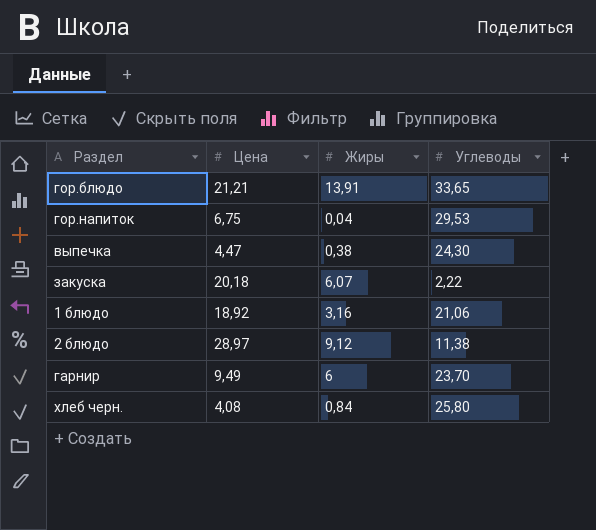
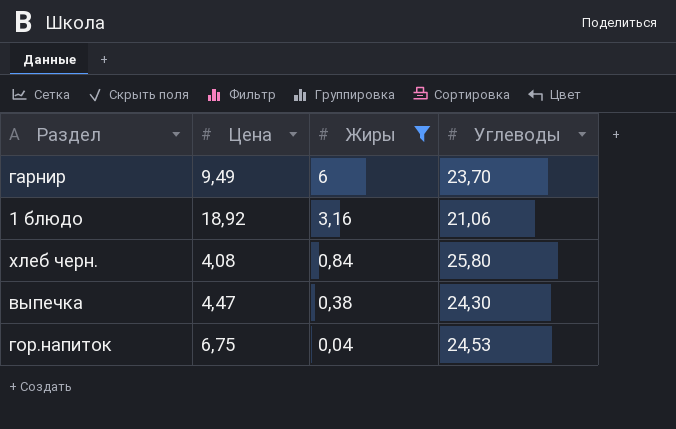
filter: none -> Жиры <= 6
row order: none -> Жиры descending
гор.напиток | Углеводы: 29,53 -> 24,53

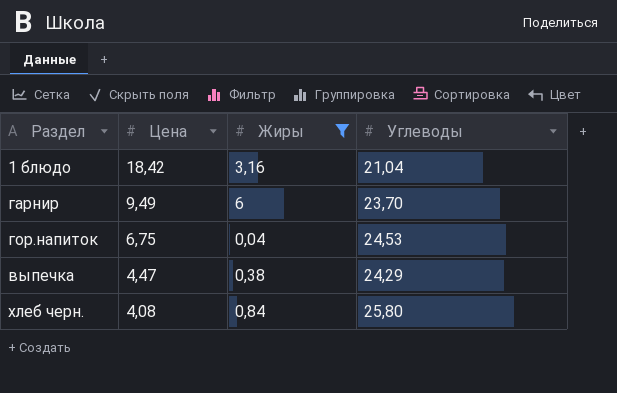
row order: Жиры descending -> Цена descending
1 блюдо | Цена: 18,92 -> 18,42
1 блюдо | Углеводы: 21,06 -> 21,04
выпечка | Углеводы: 24,30 -> 24,29

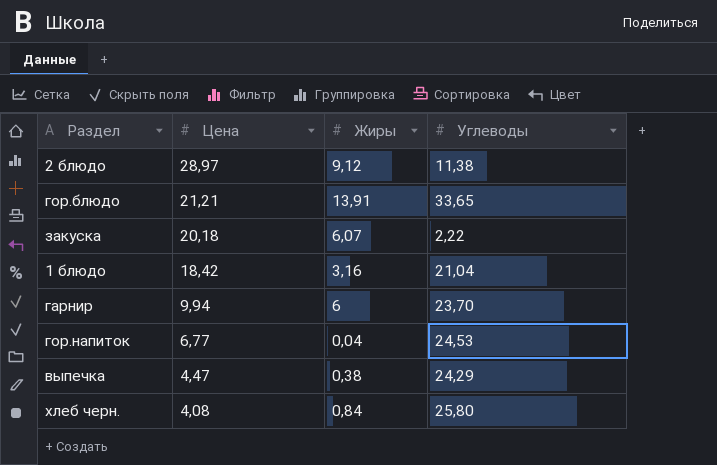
filter: Жиры <= 6 -> none
гарнир | Цена: 9,49 -> 9,94
гор.напиток | Цена: 6,75 -> 6,77

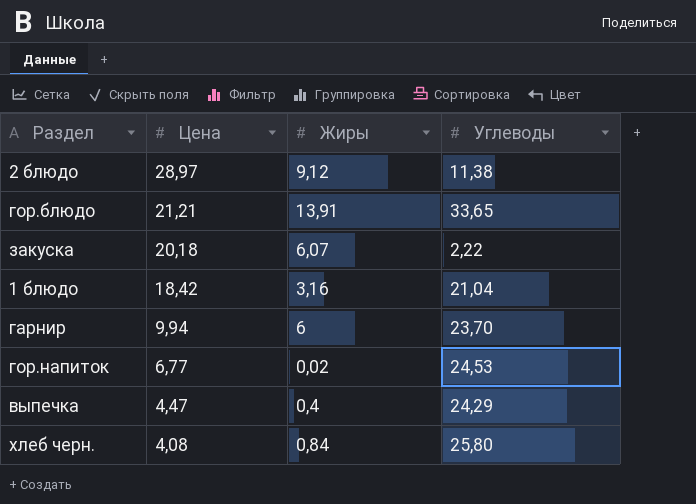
гор.напиток | Жиры: 0,04 -> 0,02
выпечка | Жиры: 0,38 -> 0,4

